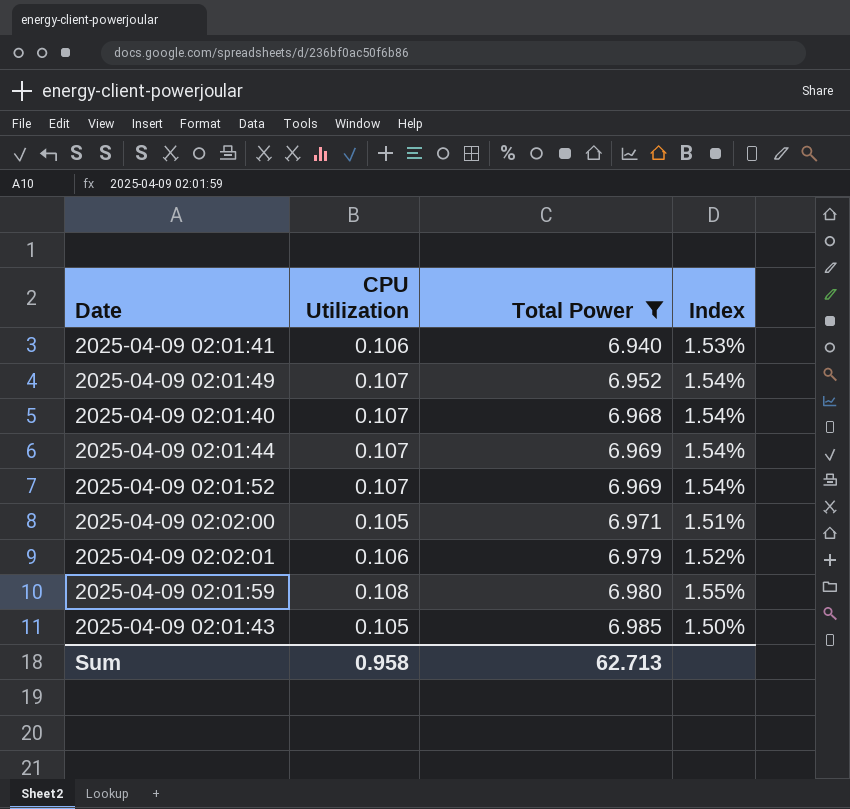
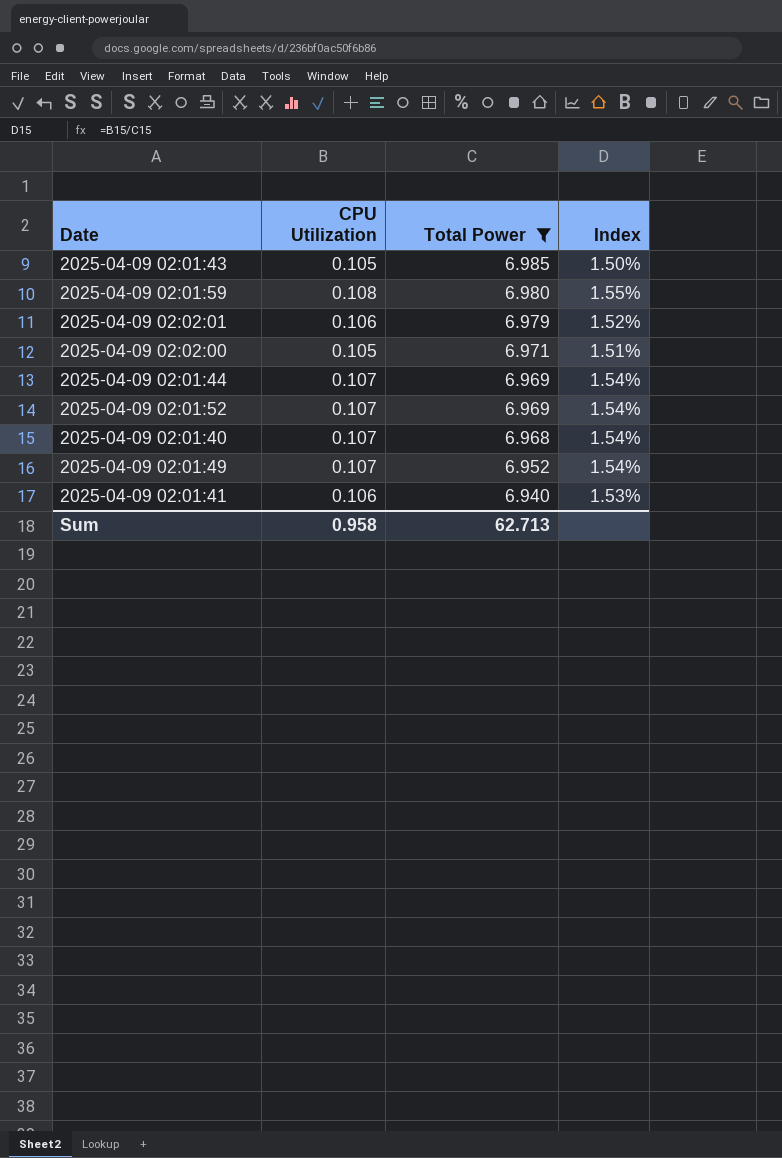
row order: Total Power ascending -> Total Power descending

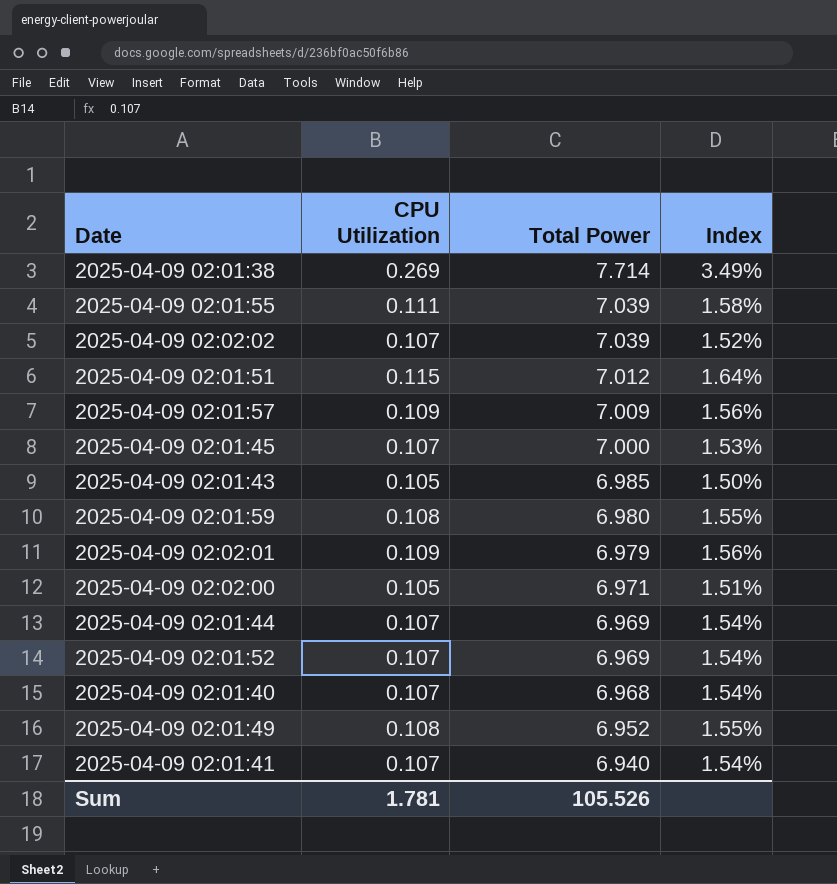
filter: Total Power <= 6.985 -> none
2025-04-09 02:02:01 | CPU Utilization: 0.106 -> 0.109
2025-04-09 02:02:01 | Index: 1.52% -> 1.56%
2025-04-09 02:01:49 | CPU Utilization: 0.107 -> 0.108
2025-04-09 02:01:49 | Index: 1.54% -> 1.55%
2025-04-09 02:01:41 | CPU Utilization: 0.106 -> 0.107
2025-04-09 02:01:41 | Index: 1.53% -> 1.54%
Sum | CPU Utilization: 0.958 -> 1.781
Sum | Total Power: 62.713 -> 105.526

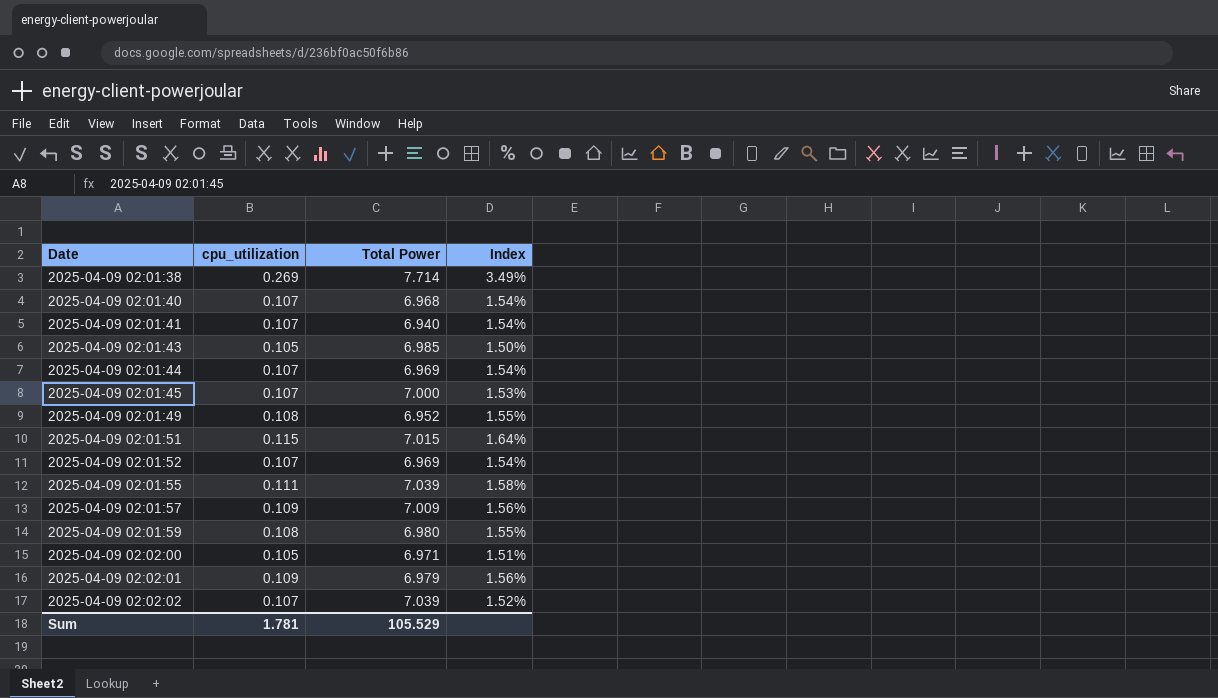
row order: Total Power descending -> Date ascending
column name: CPU Utilization -> cpu_utilization
2025-04-09 02:01:51 | Total Power: 7.012 -> 7.015
Sum | Total Power: 105.526 -> 105.529

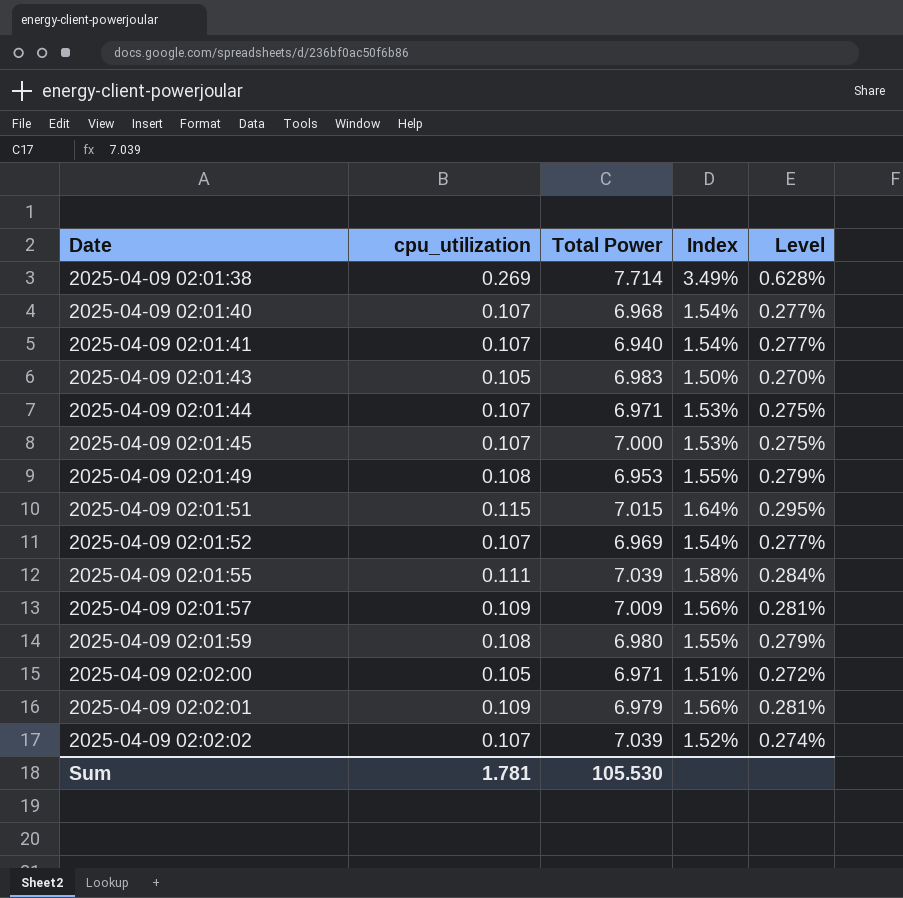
column Level | formula: none -> [Index] * 0.18
2025-04-09 02:01:43 | Total Power: 6.985 -> 6.983
2025-04-09 02:01:44 | Total Power: 6.969 -> 6.971
2025-04-09 02:01:44 | Index: 1.54% -> 1.53%
2025-04-09 02:01:49 | Total Power: 6.952 -> 6.953
Sum | Total Power: 105.529 -> 105.530

